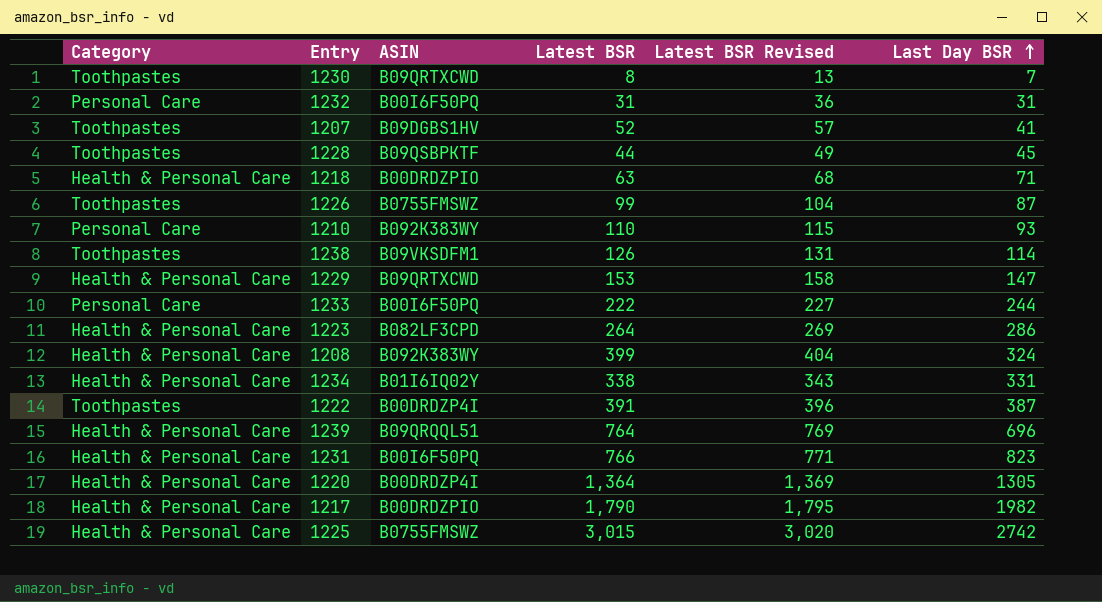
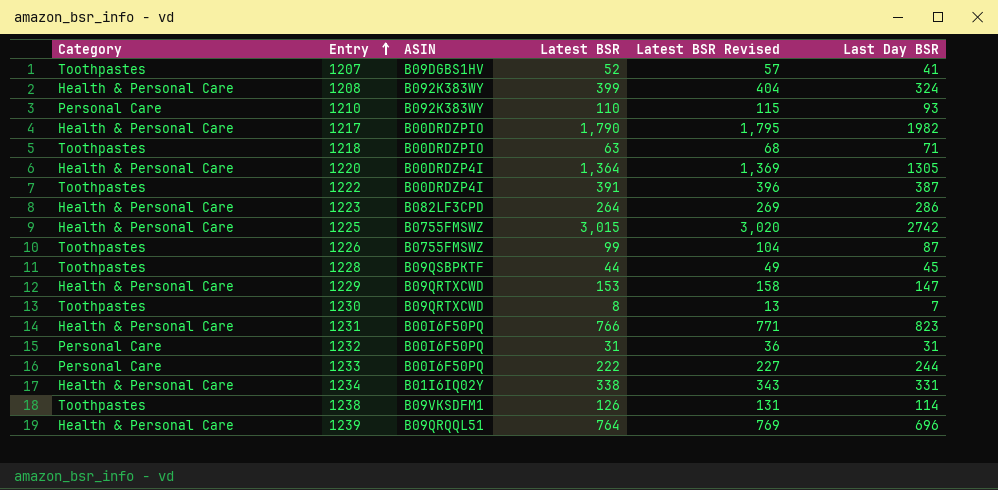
row order: Last Day BSR ascending -> Entry ascending
1218 | Category: Health & Personal Care -> Toothpastes

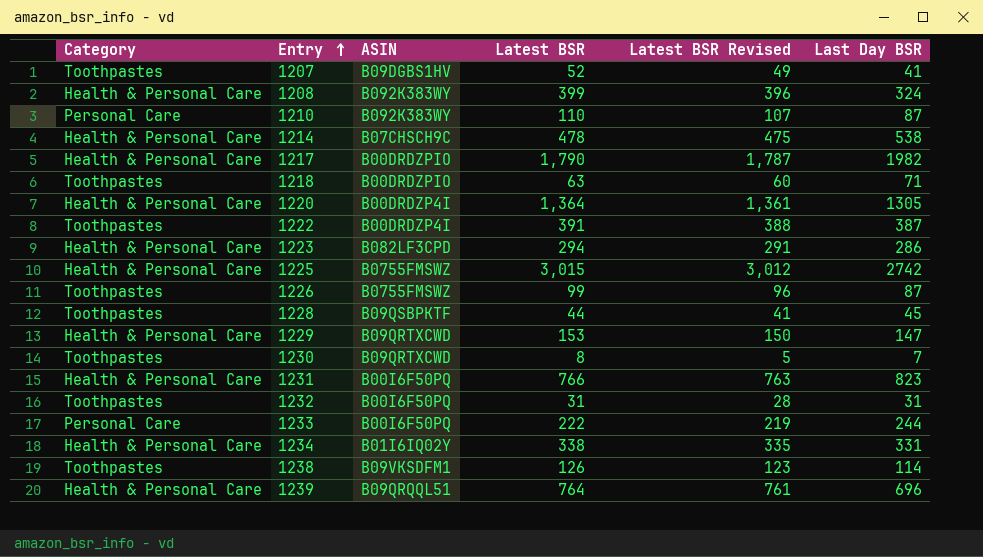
column Latest BSR Revised | formula: [Latest BSR] + 5 -> [Latest BSR] - 3
1210 | Last Day BSR: 93 -> 87
row 1214: none -> Health & Personal Care | B07CHSCH9C | 478 | 475 | 538
1223 | Latest BSR: 264 -> 294
1232 | Category: Personal Care -> Toothpastes

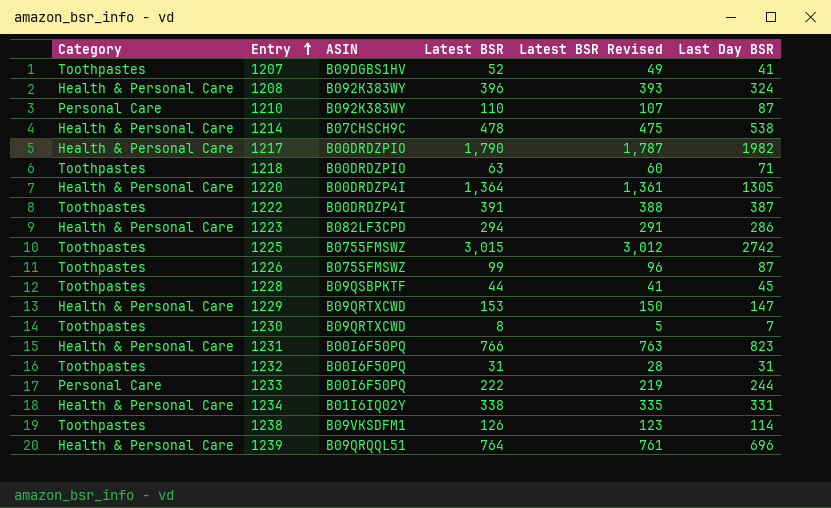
1208 | Latest BSR: 399 -> 396
1208 | Latest BSR Revised: 396 -> 393
1225 | Category: Health & Personal Care -> Toothpastes

